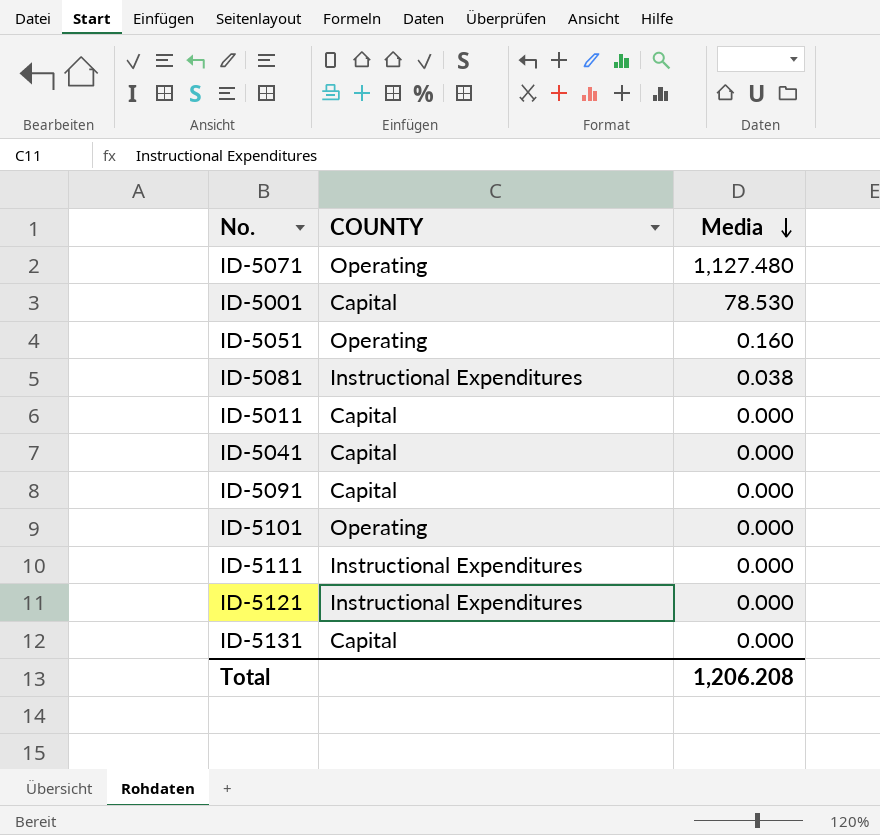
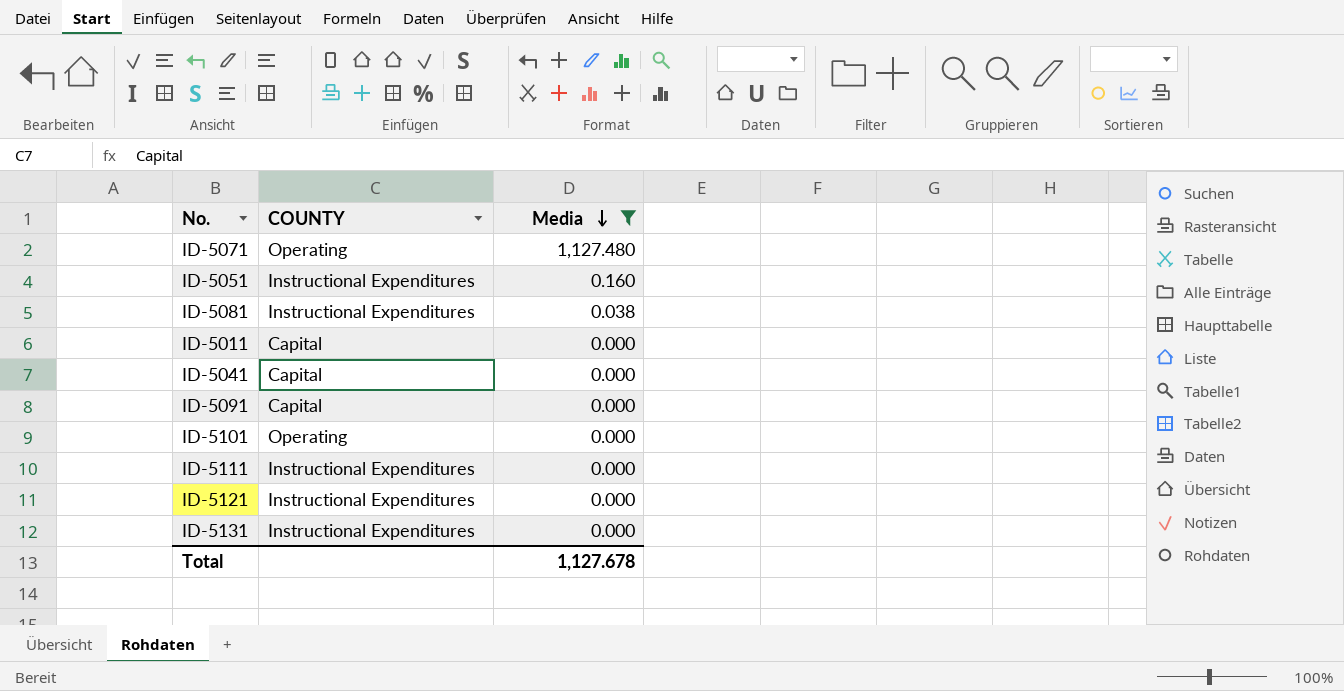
filter: none -> Media != 78.530
ID-5051 | COUNTY: Operating -> Instructional Expenditures
ID-5131 | COUNTY: Capital -> Instructional Expenditures
Total | Media: 1,206.208 -> 1,127.678

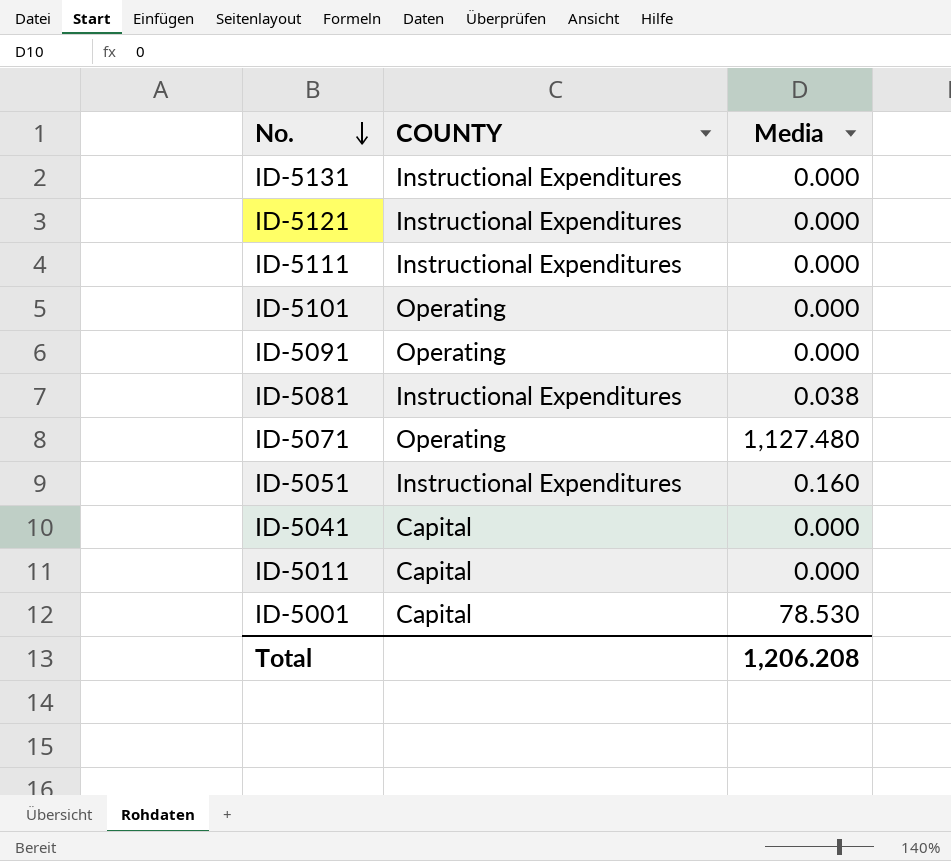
filter: Media != 78.530 -> none
row order: Media descending -> No. descending
ID-5091 | COUNTY: Capital -> Operating
Total | Media: 1,127.678 -> 1,206.208

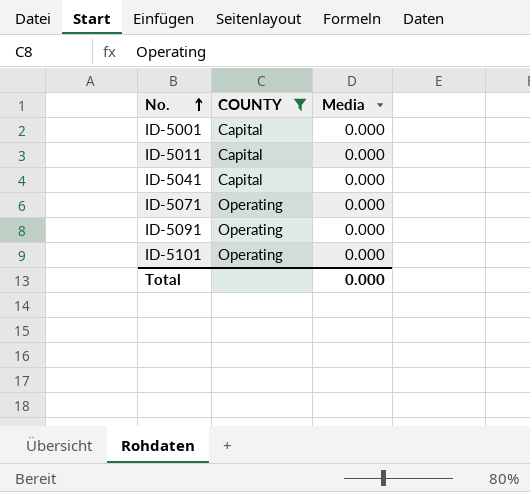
filter: none -> COUNTY != Instructional Expenditures
row order: No. descending -> No. ascending
ID-5001 | Media: 78.530 -> 0.000
ID-5071 | Media: 1,127.480 -> 0.000
Total | Media: 1,206.208 -> 0.000

